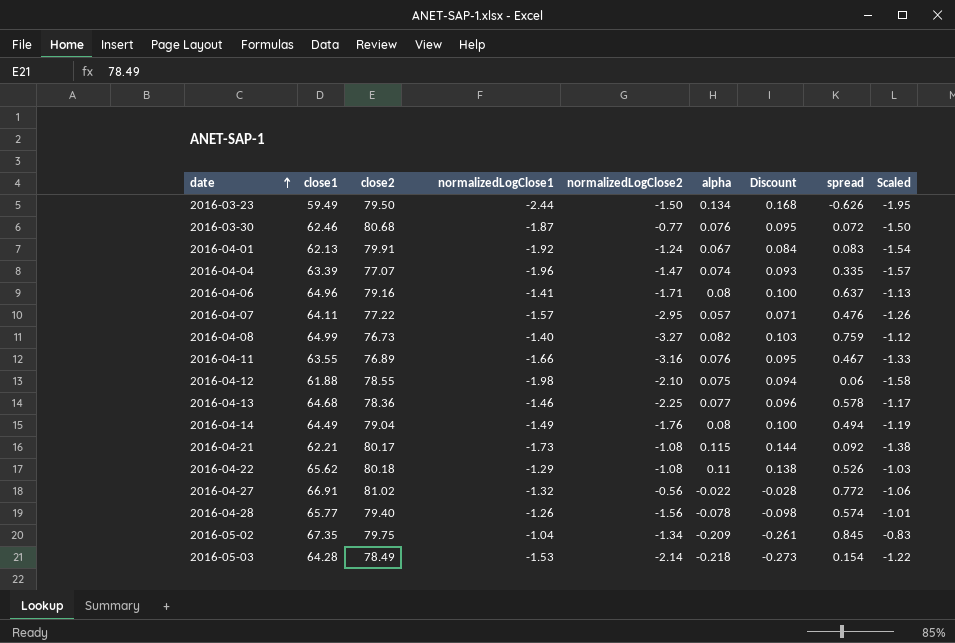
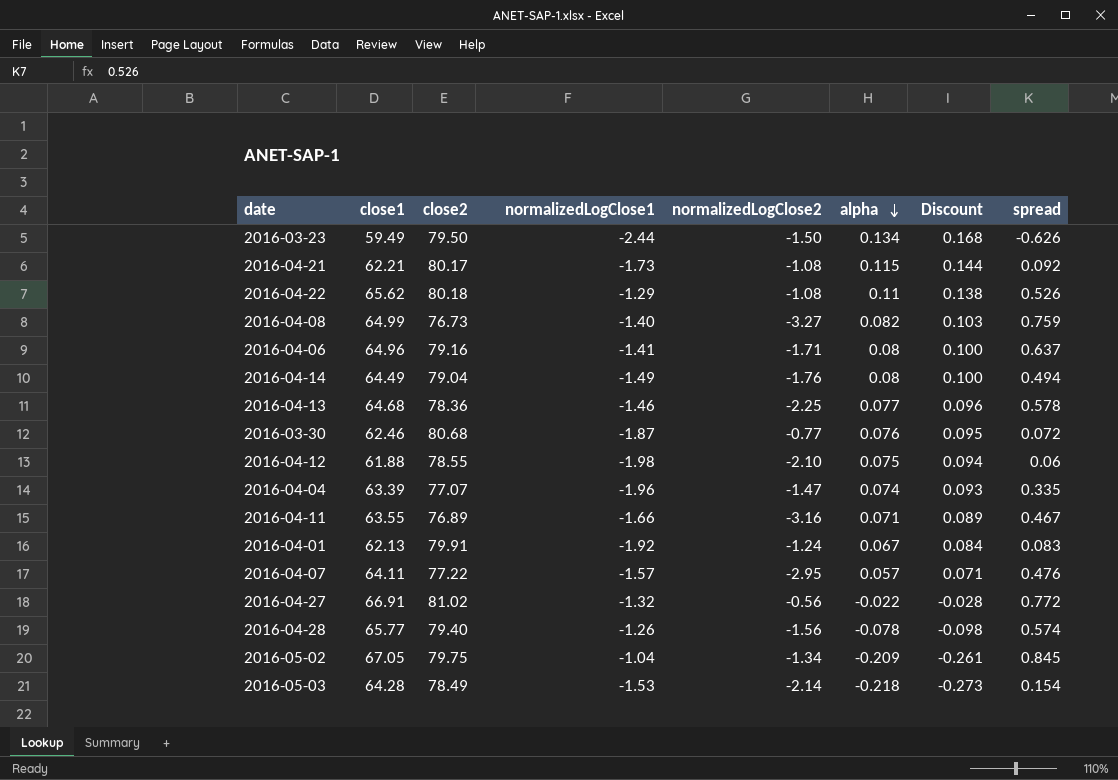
row order: date ascending -> alpha descending
column Scaled | formula: [normalizedLogClose1] * 0.8 -> none
2016-04-11 | alpha: 0.076 -> 0.071
2016-04-11 | Discount: 0.095 -> 0.089
2016-05-02 | close1: 67.35 -> 67.05

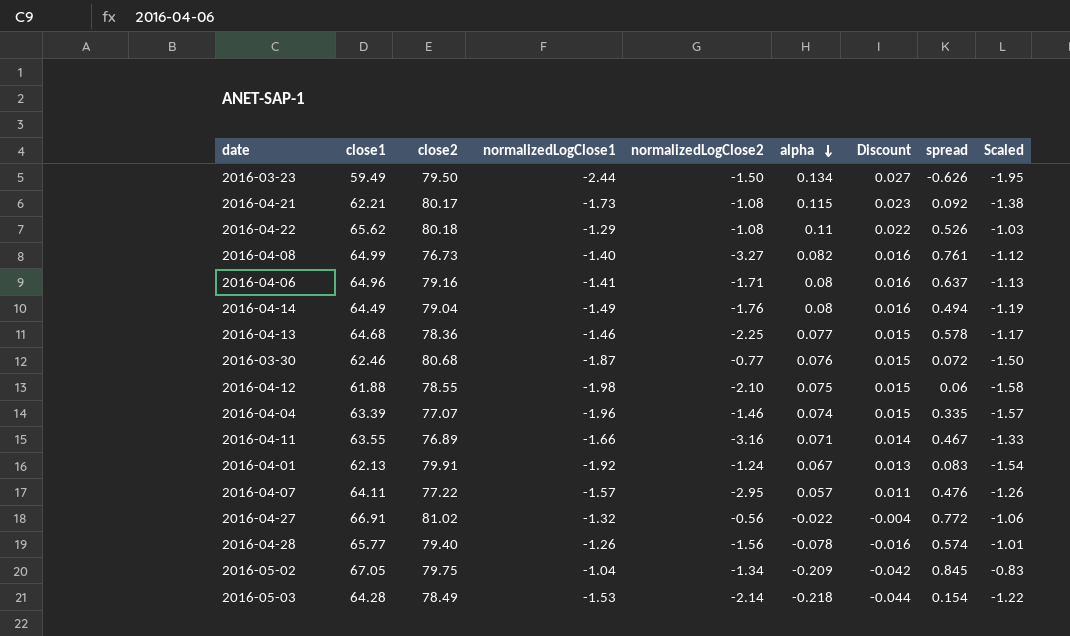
column Discount | formula: [alpha] * 1.25 -> [alpha] * 0.2
column Scaled | formula: none -> [normalizedLogClose1] * 0.8
2016-04-08 | spread: 0.759 -> 0.761
2016-04-04 | normalizedLogClose2: -1.47 -> -1.46

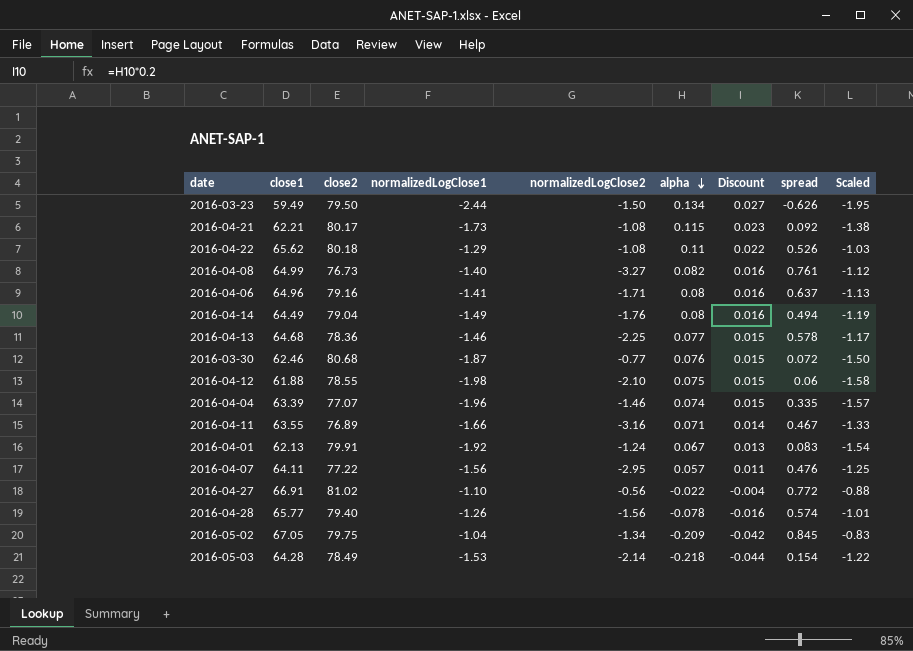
2016-04-07 | normalizedLogClose1: -1.57 -> -1.56
2016-04-07 | Scaled: -1.26 -> -1.25
2016-04-27 | normalizedLogClose1: -1.32 -> -1.10
2016-04-27 | Scaled: -1.06 -> -0.88

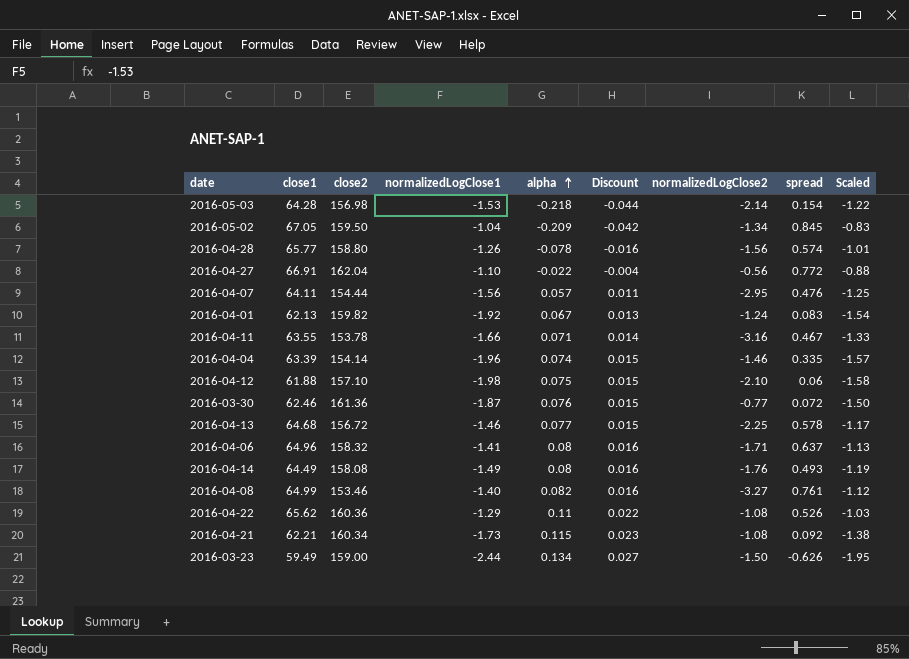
row order: alpha descending -> alpha ascending
column normalizedLogClose2 | position: 5 -> 7
2016-05-03 | close2: 78.49 -> 156.98
2016-05-02 | close2: 79.75 -> 159.50
2016-04-28 | close2: 79.40 -> 158.80
2016-04-27 | close2: 81.02 -> 162.04
2016-04-07 | close2: 77.22 -> 154.44
2016-04-01 | close2: 79.91 -> 159.82
2016-04-11 | close2: 76.89 -> 153.78
2016-04-04 | close2: 77.07 -> 154.14
2016-04-12 | close2: 78.55 -> 157.10
2016-03-30 | close2: 80.68 -> 161.36
2016-04-13 | close2: 78.36 -> 156.72
2016-04-06 | close2: 79.16 -> 158.32
2016-04-14 | close2: 79.04 -> 158.08
2016-04-14 | spread: 0.494 -> 0.493
2016-04-08 | close2: 76.73 -> 153.46
2016-04-22 | close2: 80.18 -> 160.36
2016-04-21 | close2: 80.17 -> 160.34
2016-03-23 | close2: 79.50 -> 159.00

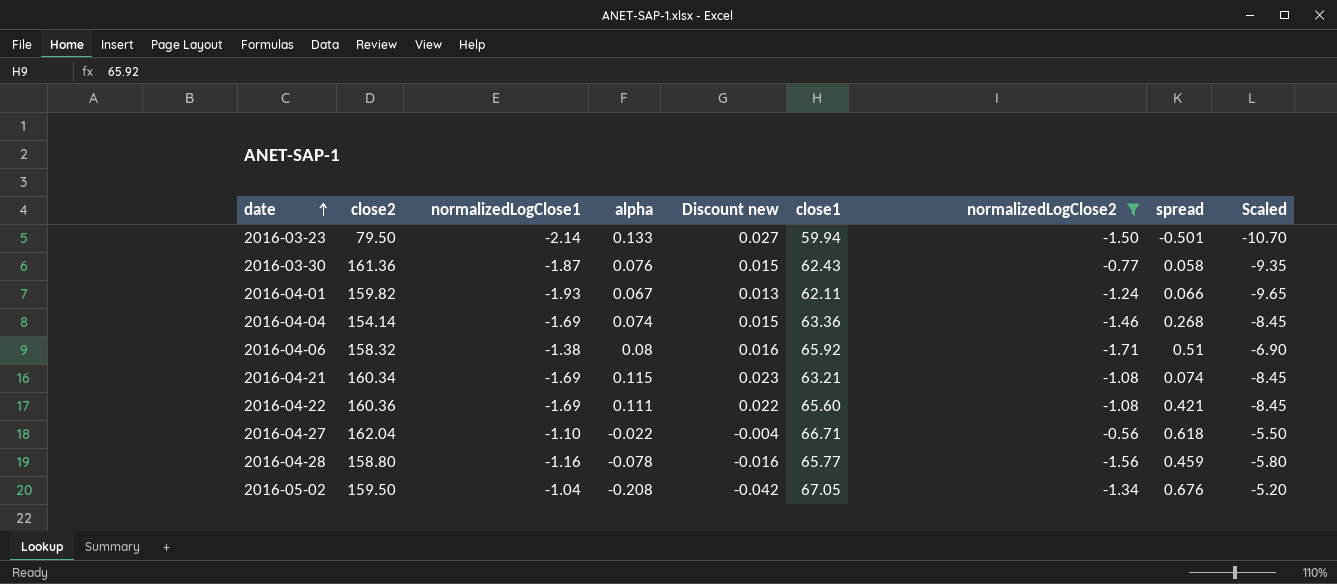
filter: none -> normalizedLogClose2 >= -1.71
row order: alpha ascending -> date ascending
column name: Discount -> Discount new
column close1 | position: 2 -> 6
column Scaled | formula: [normalizedLogClose1] * 0.8 -> [normalizedLogClose1] * 5
2016-03-23 | close2: 159.00 -> 79.50
2016-03-23 | normalizedLogClose1: -2.44 -> -2.14
2016-03-23 | alpha: 0.134 -> 0.133
2016-03-23 | close1: 59.49 -> 59.94
2016-03-23 | spread: -0.626 -> -0.501
2016-03-30 | close1: 62.46 -> 62.43
2016-03-30 | spread: 0.072 -> 0.058
2016-04-01 | normalizedLogClose1: -1.92 -> -1.93
2016-04-01 | close1: 62.13 -> 62.11
2016-04-01 | spread: 0.083 -> 0.066
2016-04-04 | normalizedLogClose1: -1.96 -> -1.69
2016-04-04 | close1: 63.39 -> 63.36
2016-04-04 | spread: 0.335 -> 0.268
2016-04-06 | normalizedLogClose1: -1.41 -> -1.38
2016-04-06 | close1: 64.96 -> 65.92
2016-04-06 | spread: 0.637 -> 0.51
2016-04-21 | normalizedLogClose1: -1.73 -> -1.69
2016-04-21 | close1: 62.21 -> 63.21
2016-04-21 | spread: 0.092 -> 0.074
2016-04-22 | normalizedLogClose1: -1.29 -> -1.69
2016-04-22 | alpha: 0.11 -> 0.111
2016-04-22 | close1: 65.62 -> 65.60
2016-04-22 | spread: 0.526 -> 0.421
2016-04-27 | close1: 66.91 -> 66.71
2016-04-27 | spread: 0.772 -> 0.618
2016-04-28 | normalizedLogClose1: -1.26 -> -1.16
2016-04-28 | spread: 0.574 -> 0.459
2016-05-02 | alpha: -0.209 -> -0.208
2016-05-02 | spread: 0.845 -> 0.676

